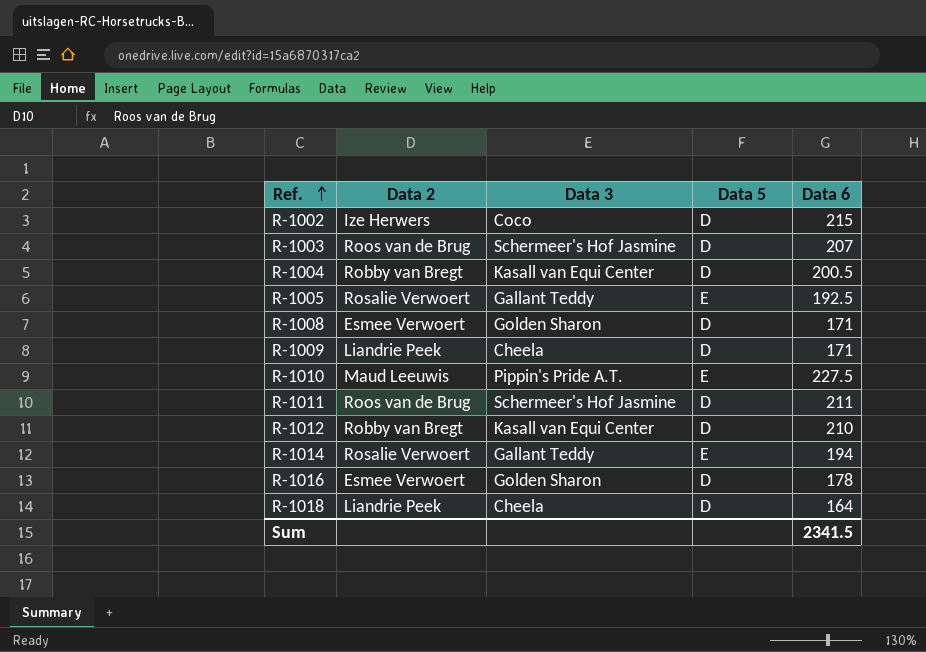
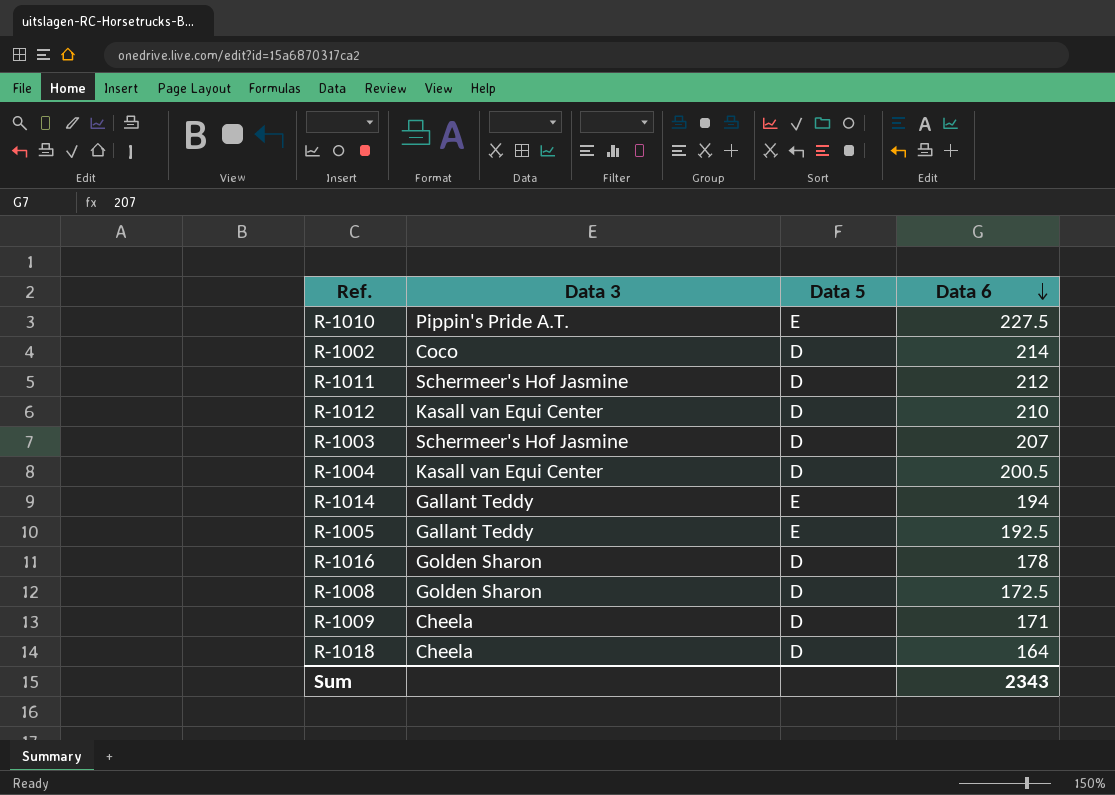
row order: Ref. ascending -> Data 6 descending
column Data 2 | position: 2 -> none
R-1002 | Data 6: 215 -> 214
R-1011 | Data 6: 211 -> 212
R-1008 | Data 6: 171 -> 172.5
Sum | Data 6: 2341.5 -> 2343

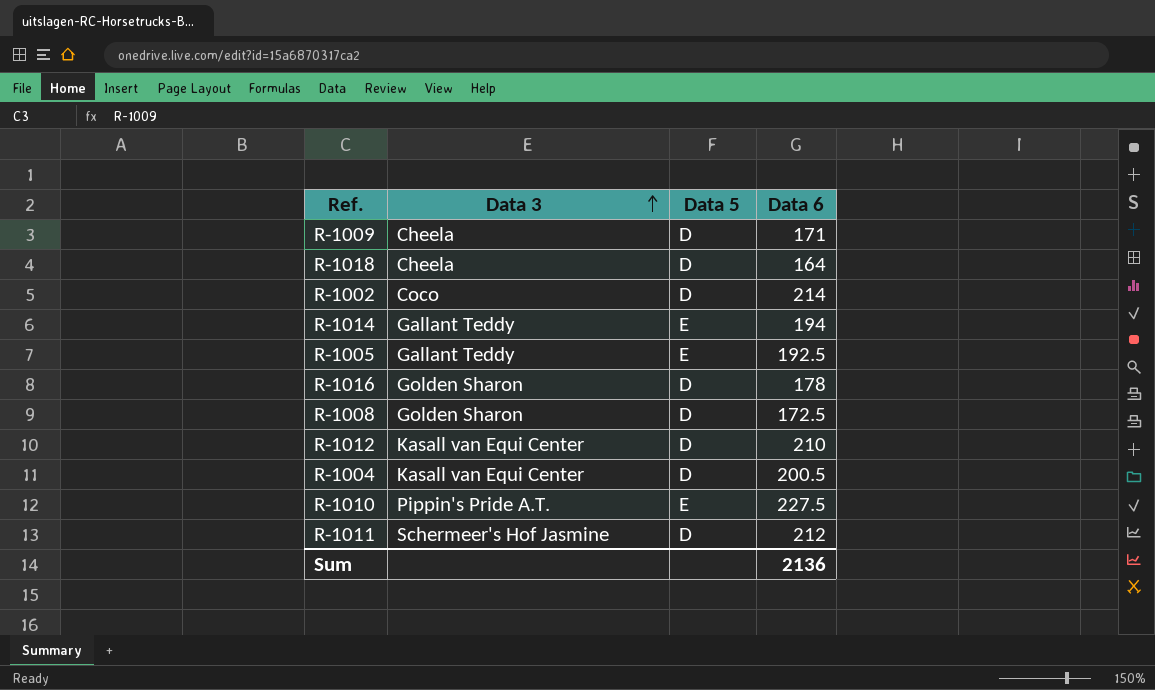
row order: Data 6 descending -> Data 3 ascending
row R-1003: Schermeer's Hof Jasmine | D | 207 -> none
Sum | Data 6: 2343 -> 2136

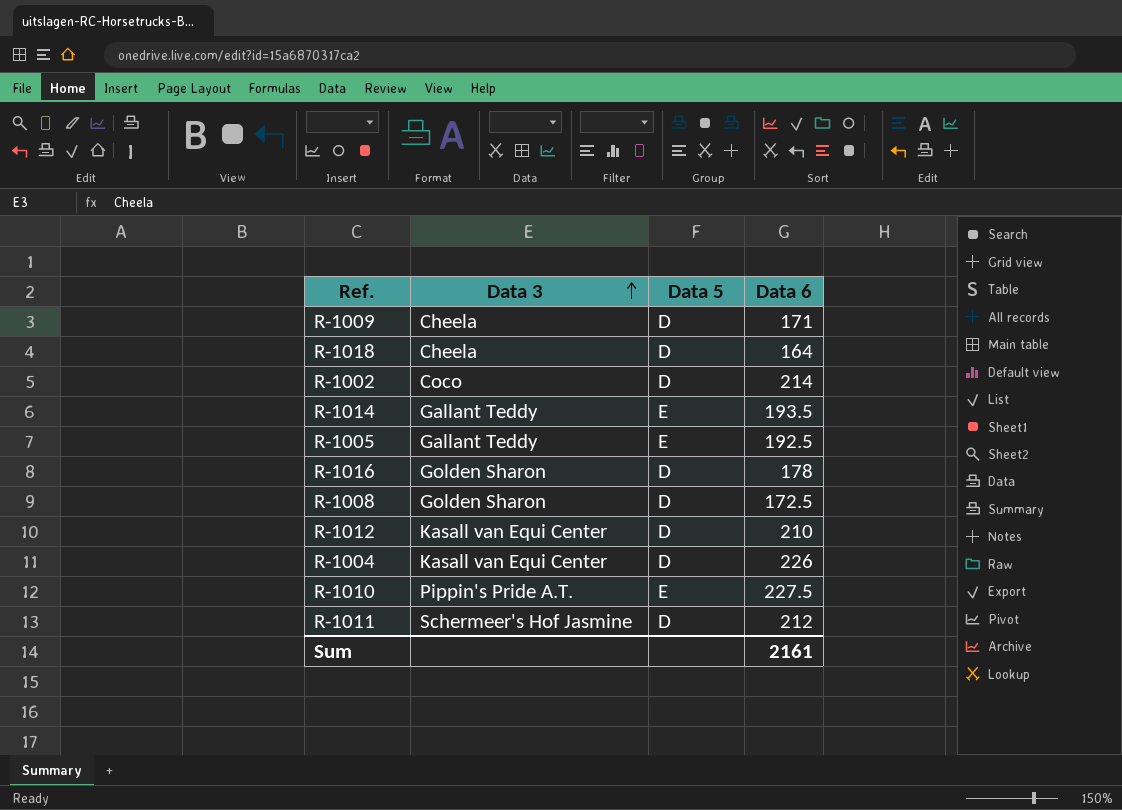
R-1014 | Data 6: 194 -> 193.5
R-1004 | Data 6: 200.5 -> 226
Sum | Data 6: 2136 -> 2161

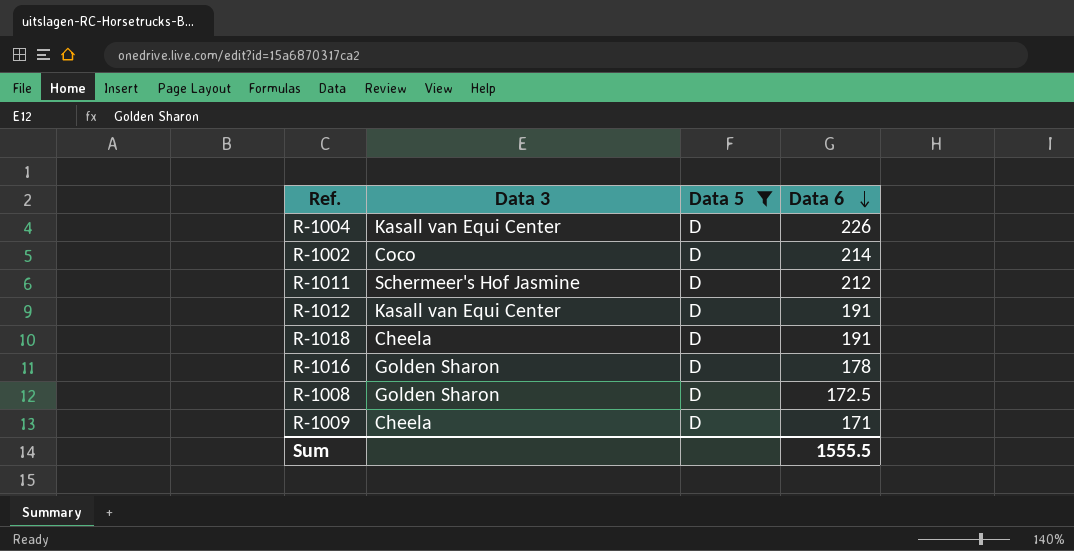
filter: none -> Data 5 = D
row order: Data 3 ascending -> Data 6 descending
R-1012 | Data 6: 210 -> 191
R-1018 | Data 6: 164 -> 191
Sum | Data 6: 2161 -> 1555.5

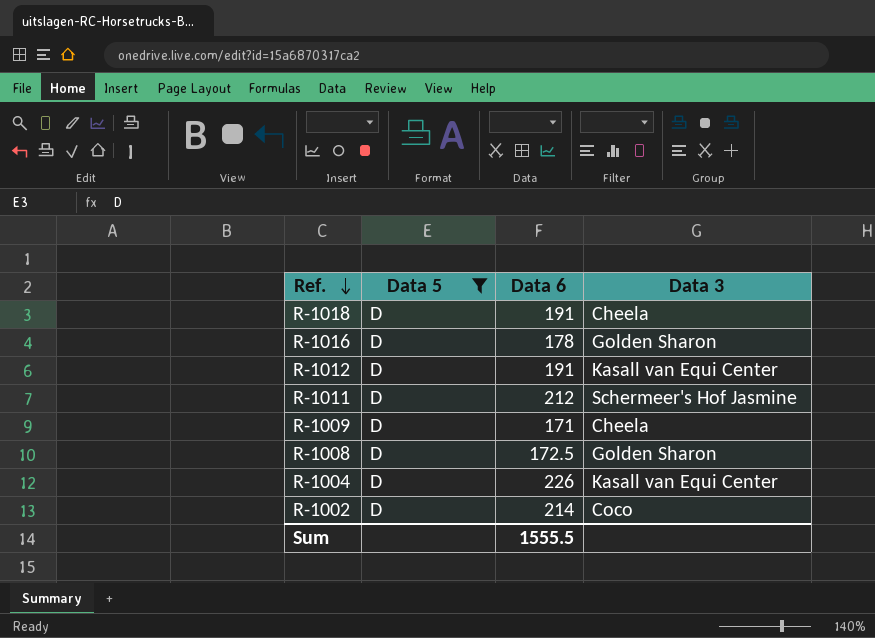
row order: Data 6 descending -> Ref. descending
column Data 3 | position: 2 -> 4

